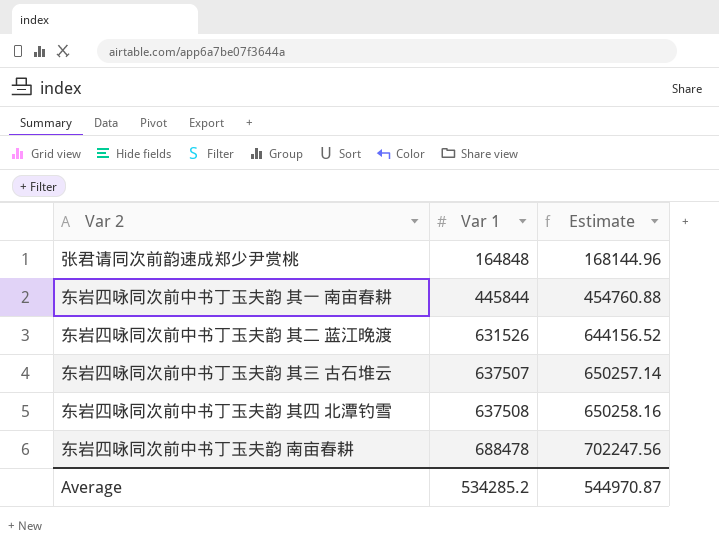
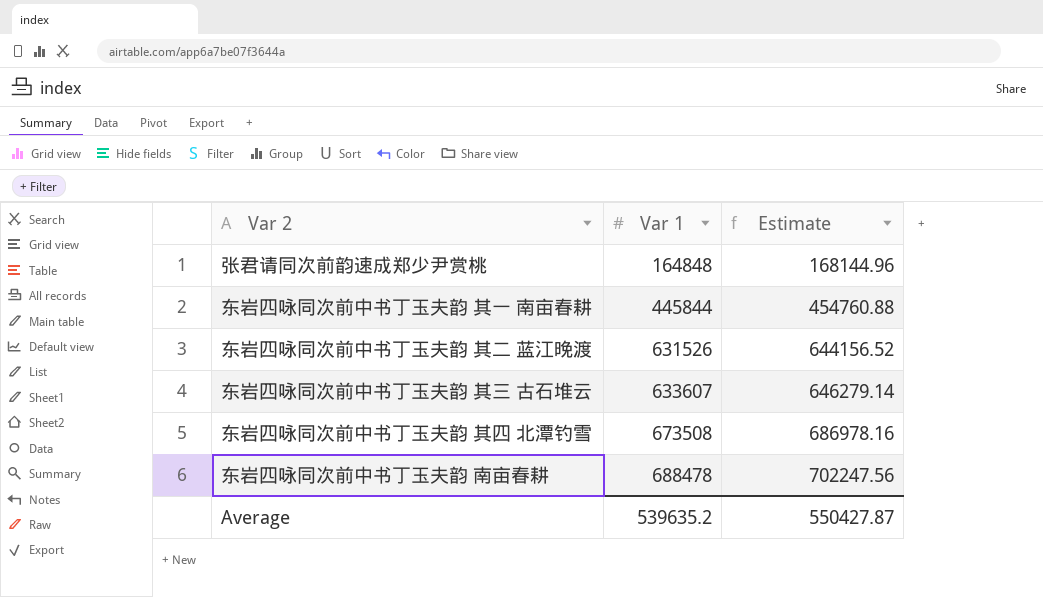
东岩四咏同次前中书丁玉夫韵 其三 古石堆云 | Var 1: 637507 -> 633607
东岩四咏同次前中书丁玉夫韵 其三 古石堆云 | Estimate: 650257.14 -> 646279.14
东岩四咏同次前中书丁玉夫韵 其四 北潭钓雪 | Var 1: 637508 -> 673508
东岩四咏同次前中书丁玉夫韵 其四 北潭钓雪 | Estimate: 650258.16 -> 686978.16
Average | Var 1: 534285.2 -> 539635.2
Average | Estimate: 544970.87 -> 550427.87

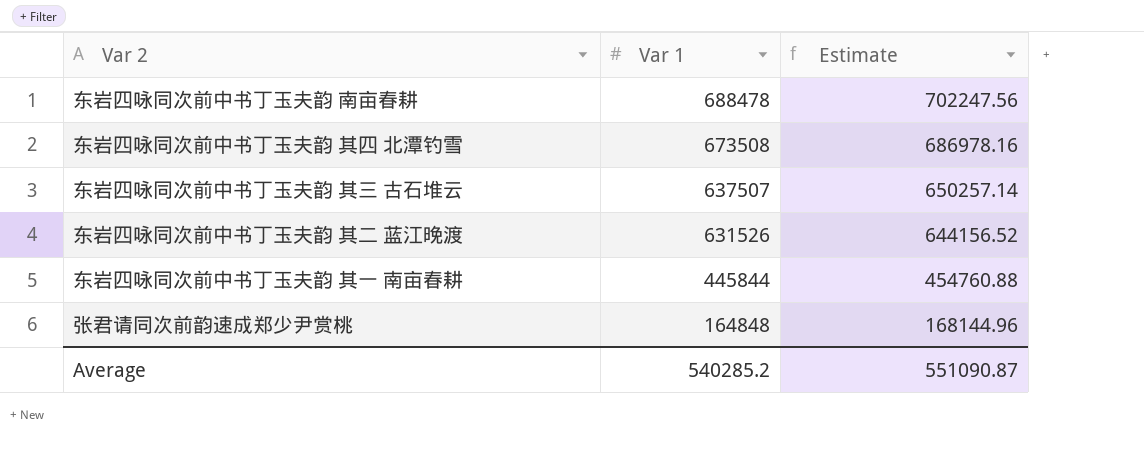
row order: Var 1 ascending -> Var 1 descending
东岩四咏同次前中书丁玉夫韵 其三 古石堆云 | Var 1: 633607 -> 637507
东岩四咏同次前中书丁玉夫韵 其三 古石堆云 | Estimate: 646279.14 -> 650257.14
Average | Var 1: 539635.2 -> 540285.2
Average | Estimate: 550427.87 -> 551090.87

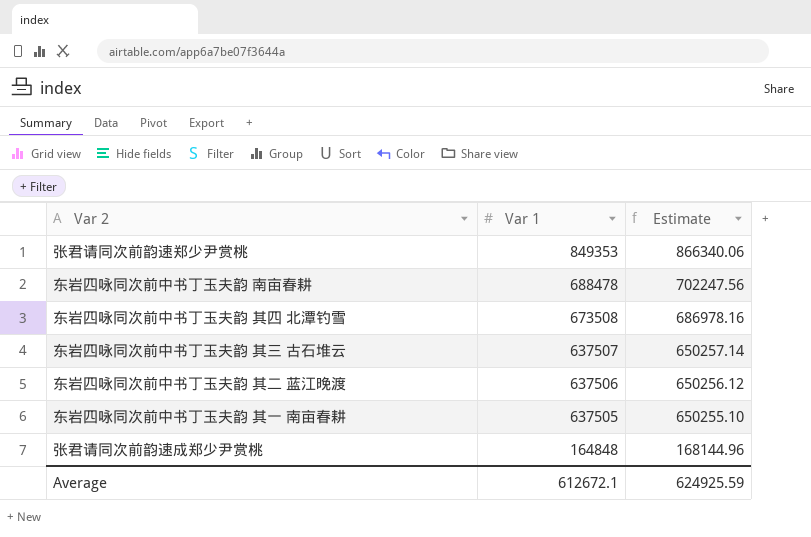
row 张君请同次前韵速郑少尹赏桃: none -> 849353 | 866340.06
东岩四咏同次前中书丁玉夫韵 其二 蓝江晚渡 | Var 1: 631526 -> 637506
东岩四咏同次前中书丁玉夫韵 其二 蓝江晚渡 | Estimate: 644156.52 -> 650256.12
东岩四咏同次前中书丁玉夫韵 其一 南亩春耕 | Var 1: 445844 -> 637505
东岩四咏同次前中书丁玉夫韵 其一 南亩春耕 | Estimate: 454760.88 -> 650255.10
Average | Var 1: 540285.2 -> 612672.1
Average | Estimate: 551090.87 -> 624925.59

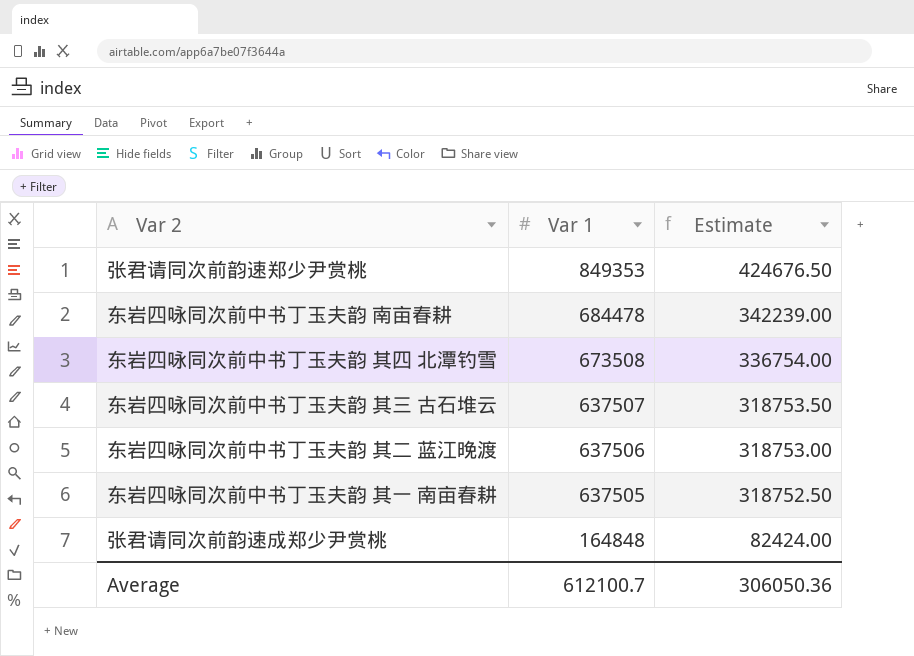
column Estimate | formula: [Var 1] * 1.02 -> [Var 1] * 0.5
东岩四咏同次前中书丁玉夫韵 南亩春耕 | Var 1: 688478 -> 684478
Average | Var 1: 612672.1 -> 612100.7
Average | Estimate: 624925.59 -> 306050.36

